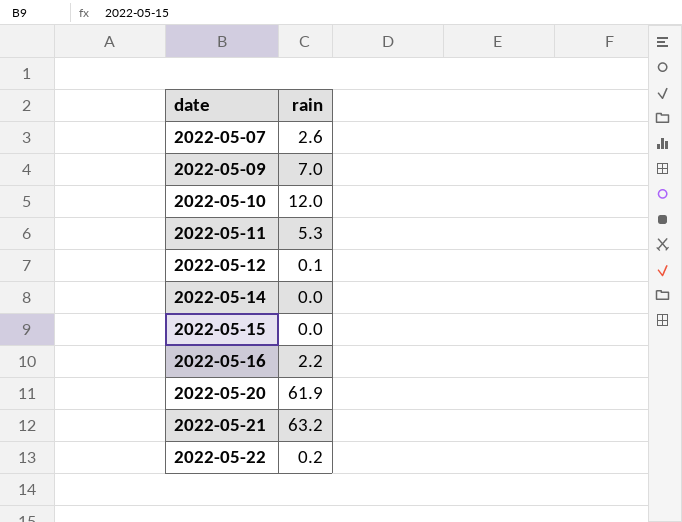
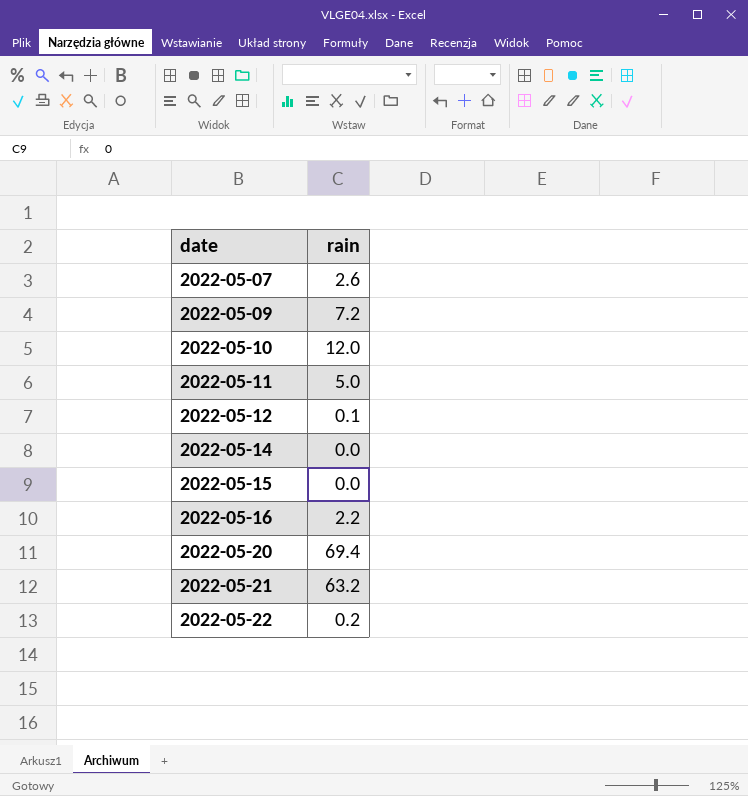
2022-05-09 | rain: 7.0 -> 7.2
2022-05-11 | rain: 5.3 -> 5.0
2022-05-20 | rain: 61.9 -> 69.4

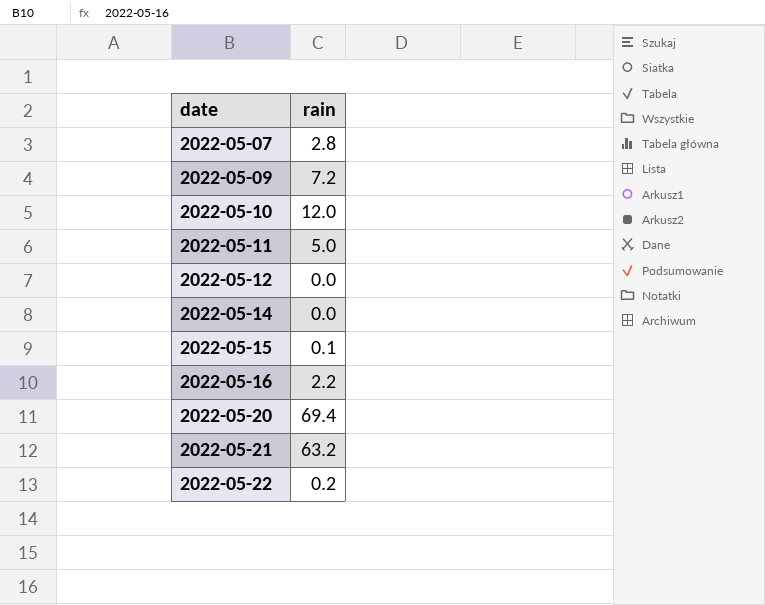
2022-05-07 | rain: 2.6 -> 2.8
2022-05-12 | rain: 0.1 -> 0.0
2022-05-15 | rain: 0.0 -> 0.1

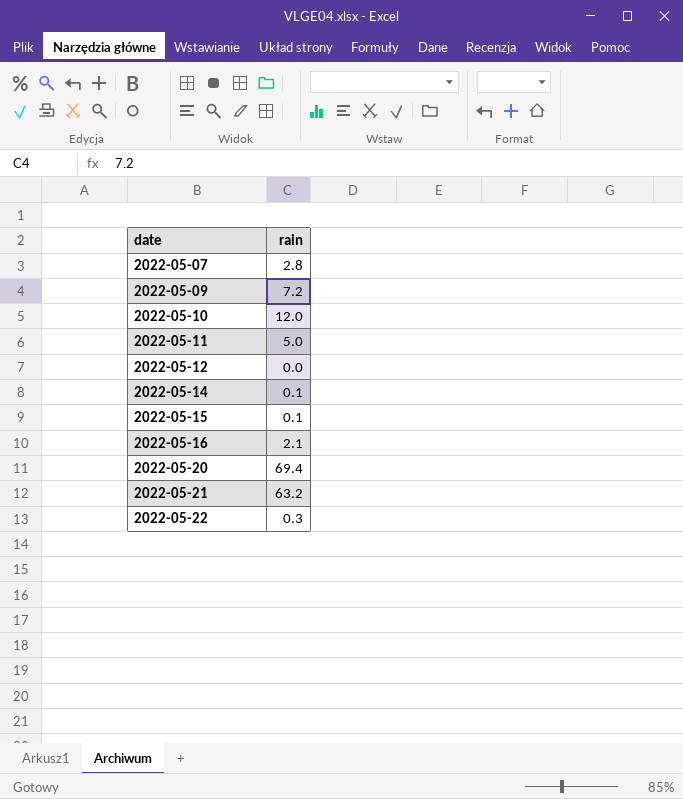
2022-05-14 | rain: 0.0 -> 0.1
2022-05-16 | rain: 2.2 -> 2.1
2022-05-22 | rain: 0.2 -> 0.3

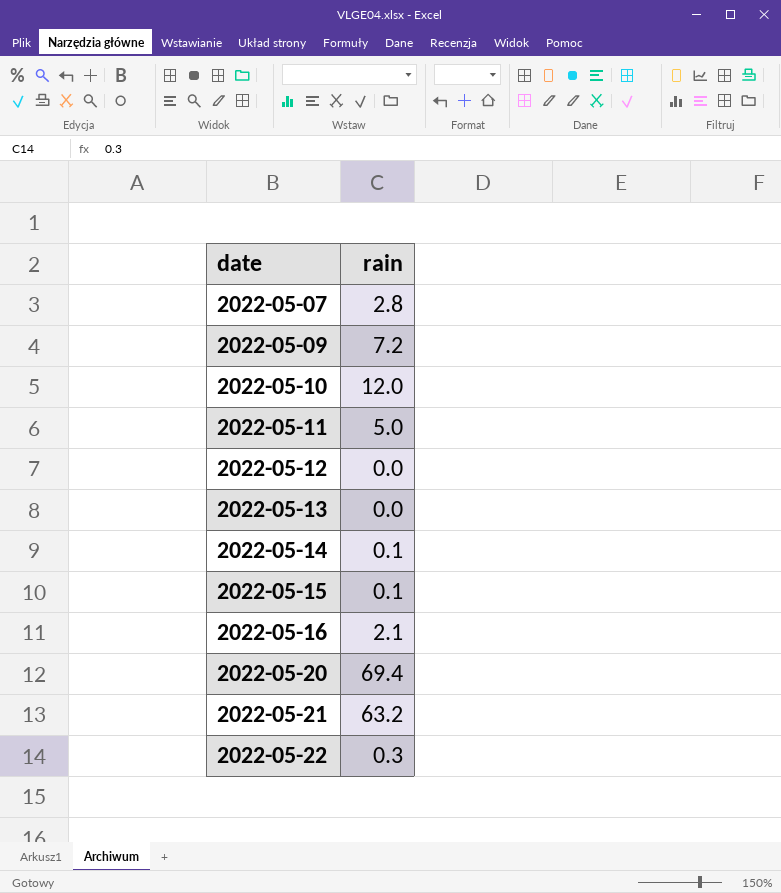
row 2022-05-13: none -> 0.0

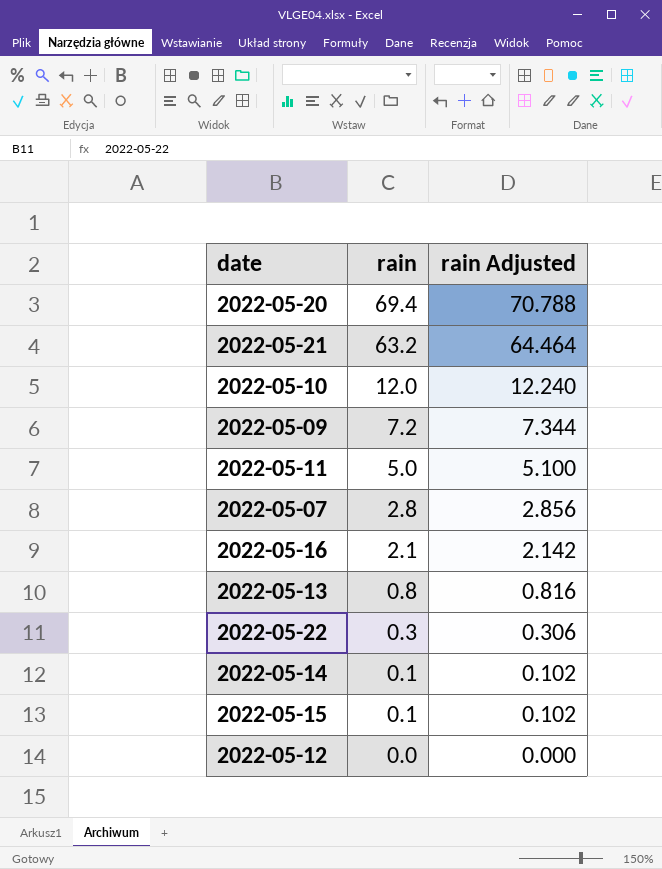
row order: date ascending -> rain descending
column rain Adjusted | formula: none -> [rain] * 1.02
2022-05-13 | rain: 0.0 -> 0.8

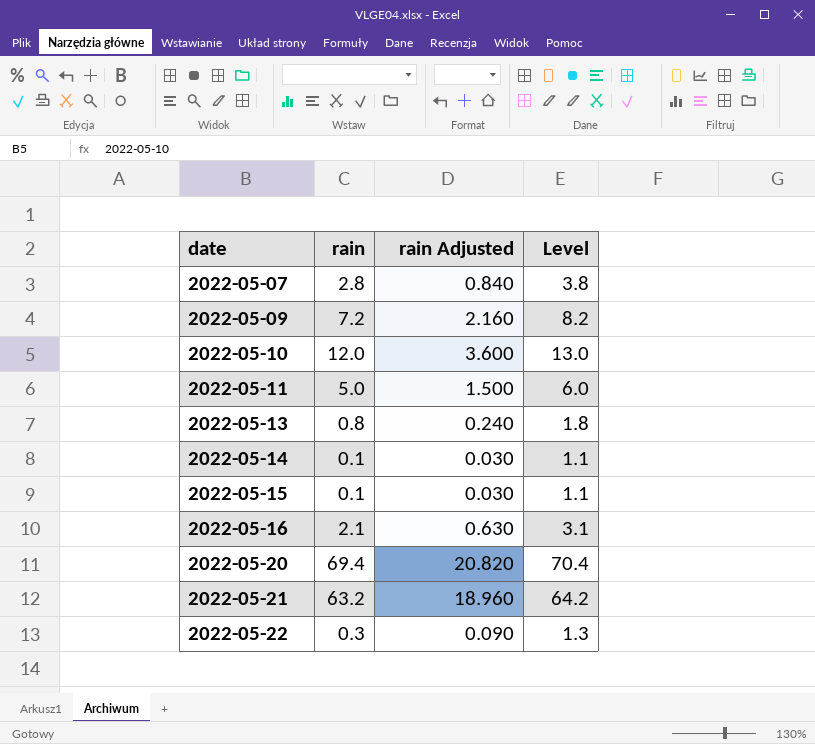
row order: rain descending -> date ascending
column rain Adjusted | formula: [rain] * 1.02 -> [rain] * 0.3
column Level | formula: none -> [rain] + 1
row 2022-05-12: 0.0 | 0.000 -> none

